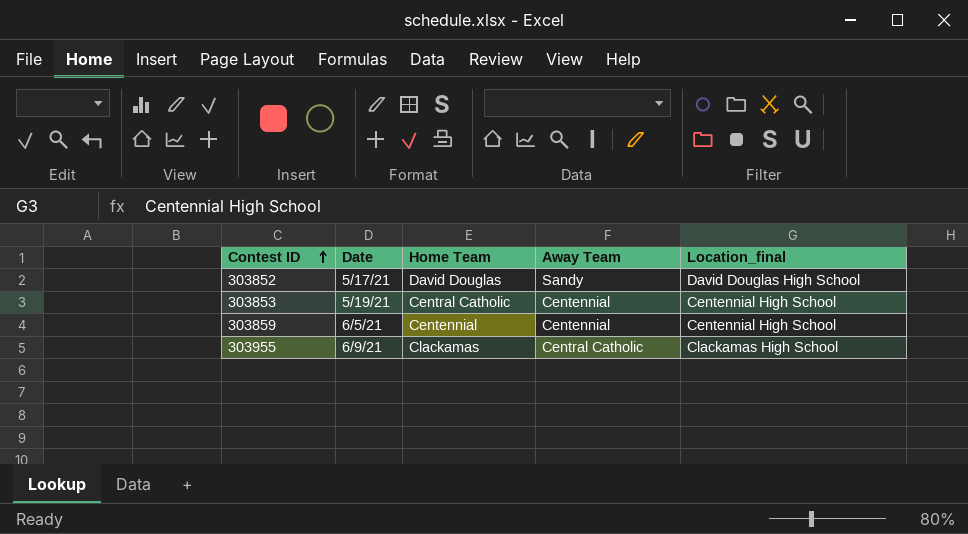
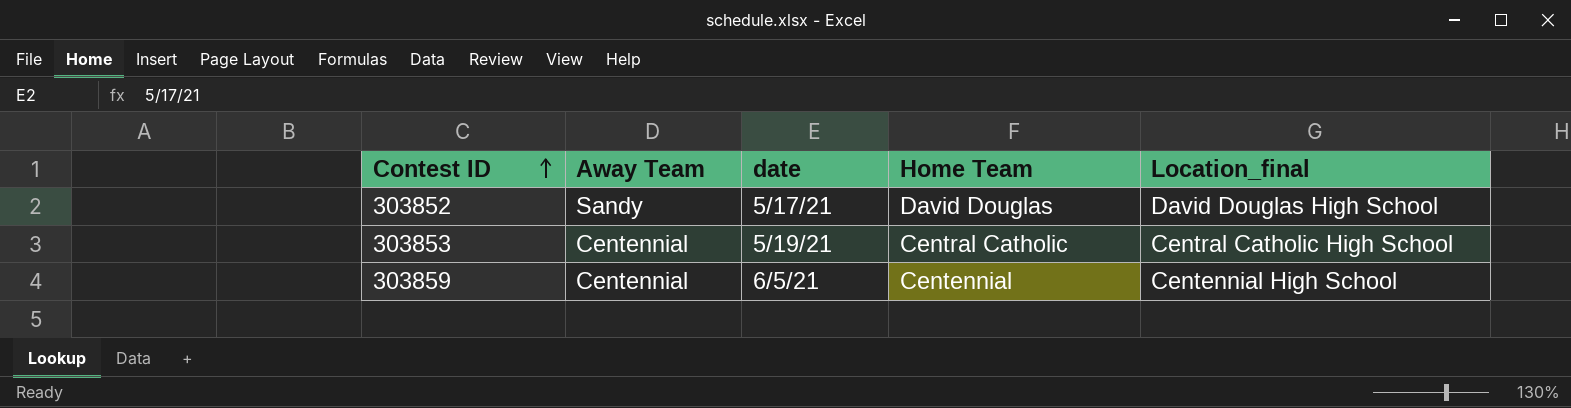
column Away Team | position: 4 -> 2
column name: Date -> date
row 303955: 6/9/21 | Clackamas | Central Catholic | Clackamas High School -> none
303853 | Location_final: Centennial High School -> Central Catholic High School

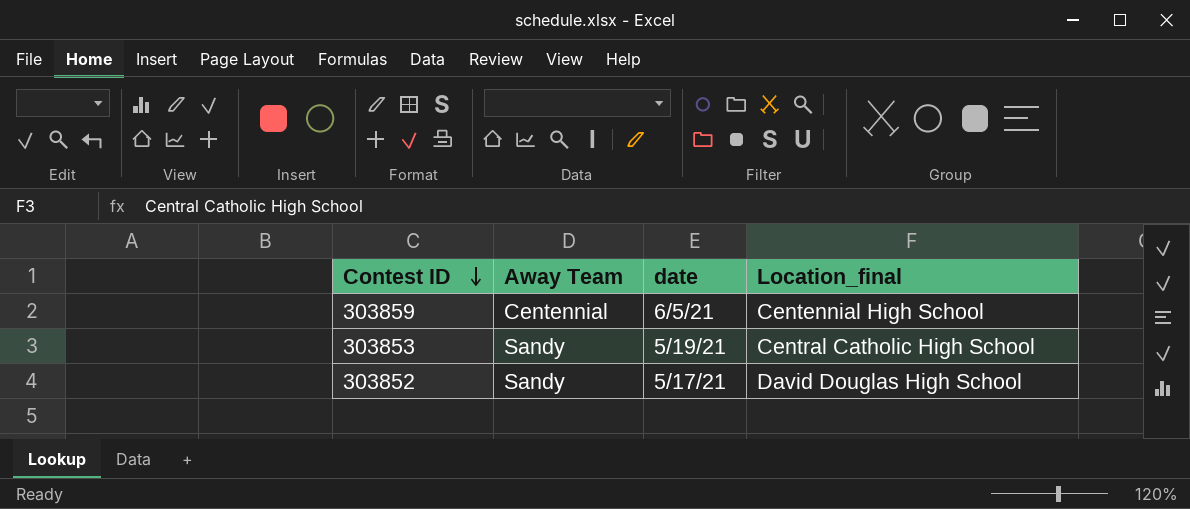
row order: Contest ID ascending -> Contest ID descending
column Home Team | position: 4 -> none
303853 | Away Team: Centennial -> Sandy

